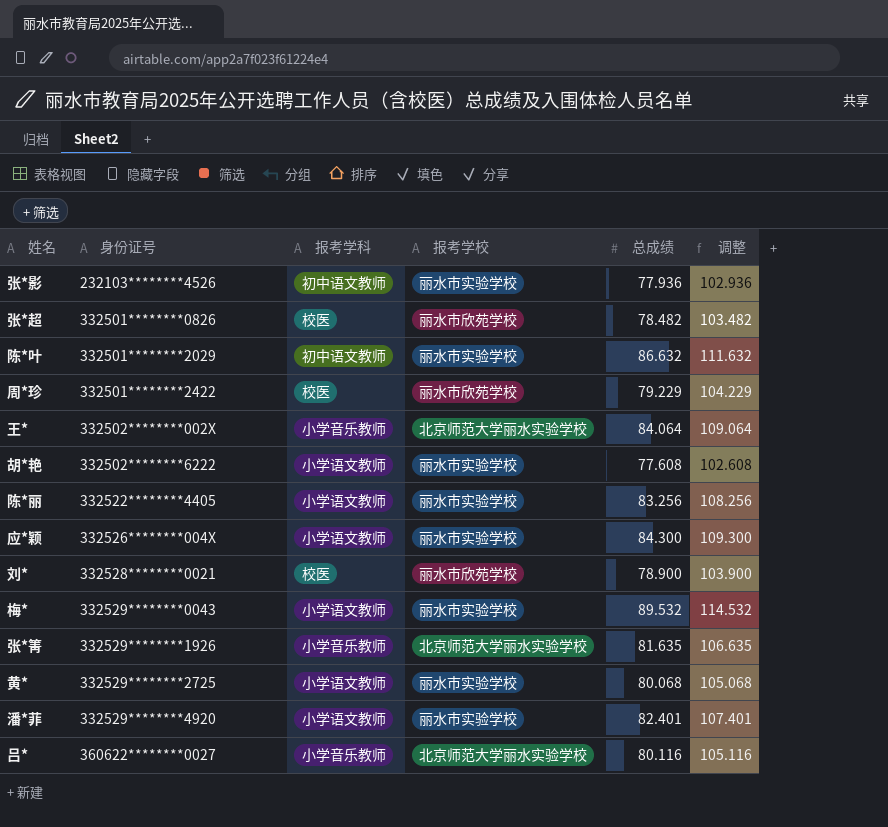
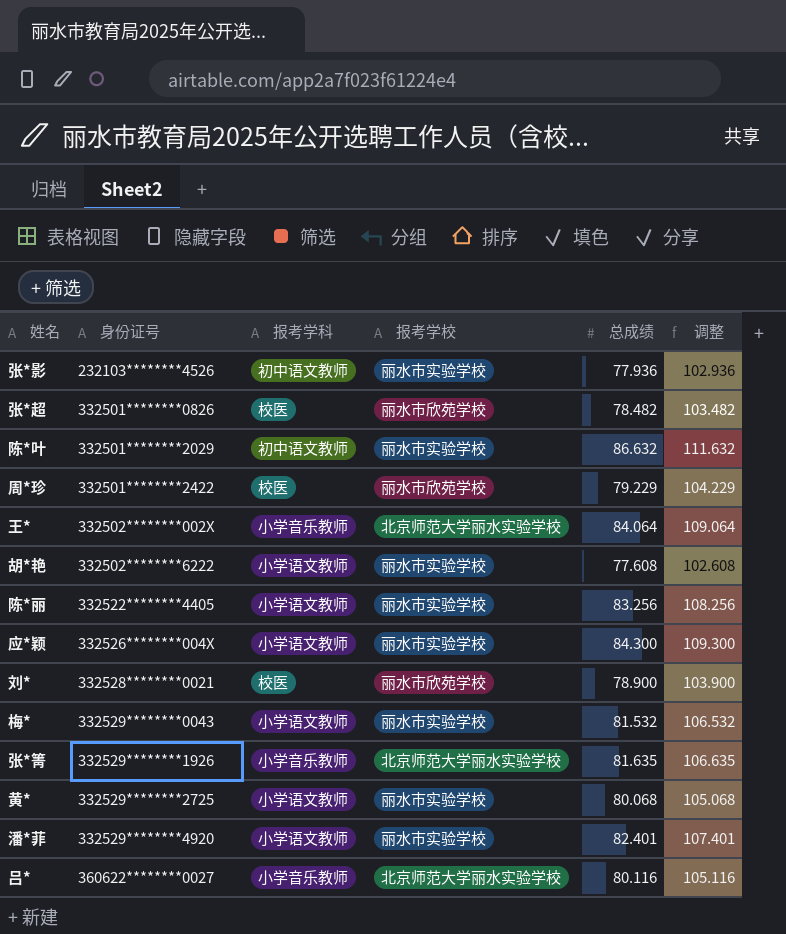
梅* | 总成绩: 89.532 -> 81.532
梅* | 调整: 114.532 -> 106.532

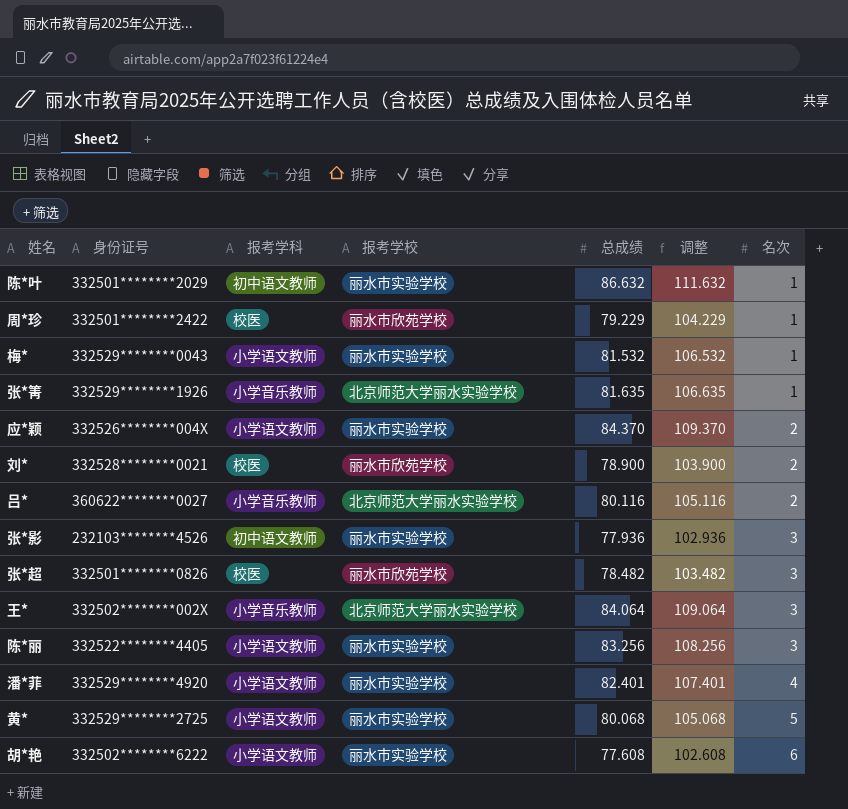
row order: 身份证号 ascending -> 名次 ascending
column 名次 | position: none -> 7
应*颖 | 总成绩: 84.300 -> 84.370
应*颖 | 调整: 109.300 -> 109.370

